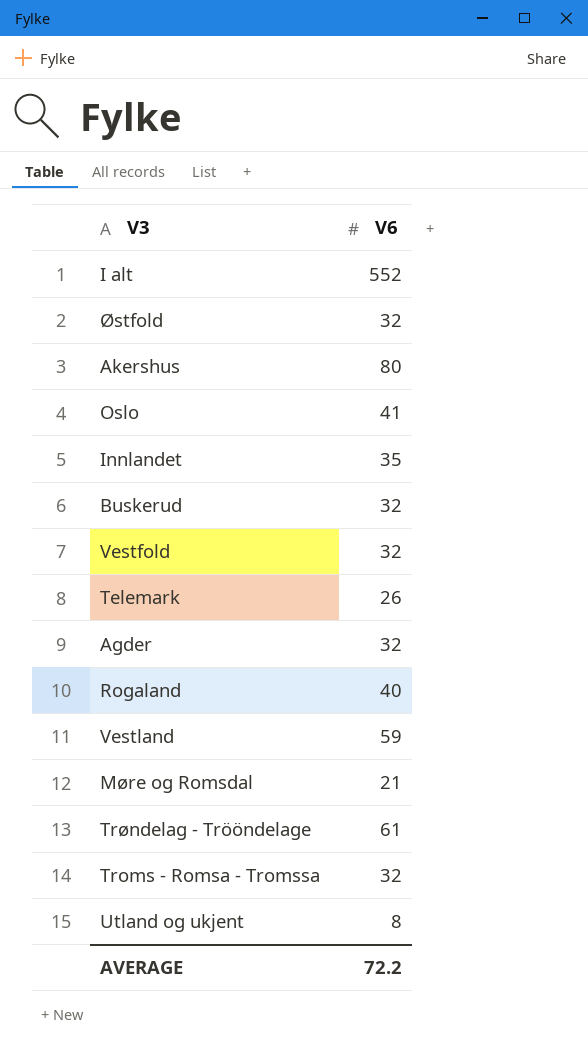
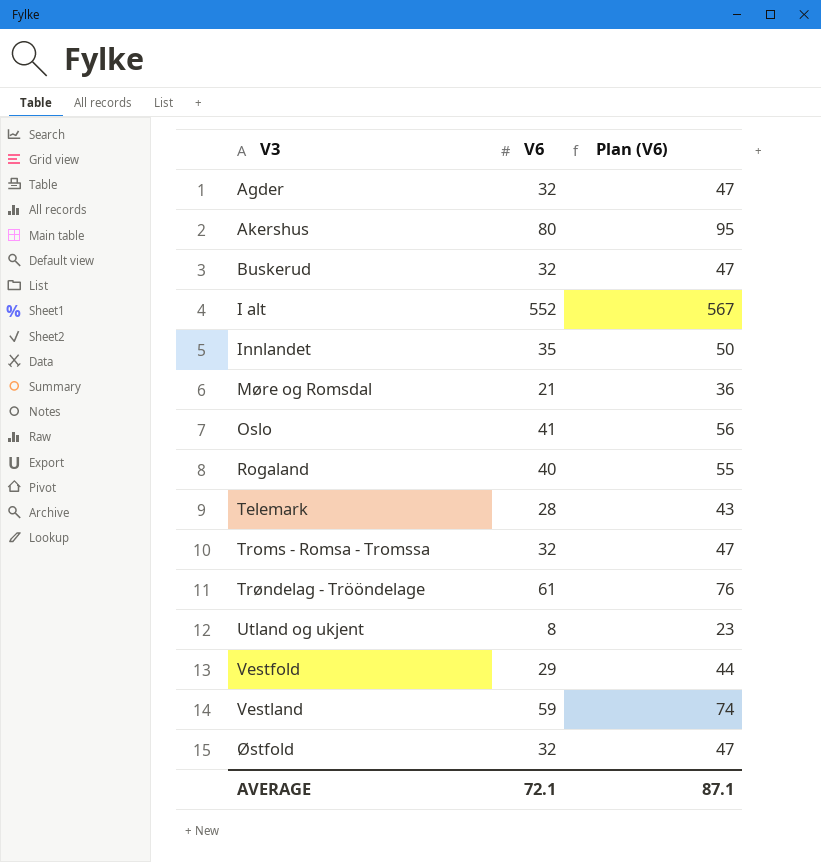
row order: none -> V3 ascending
column Plan (V6) | formula: none -> [V6] + 15
Telemark | V6: 26 -> 28
Vestfold | V6: 32 -> 29
AVERAGE | V6: 72.2 -> 72.1

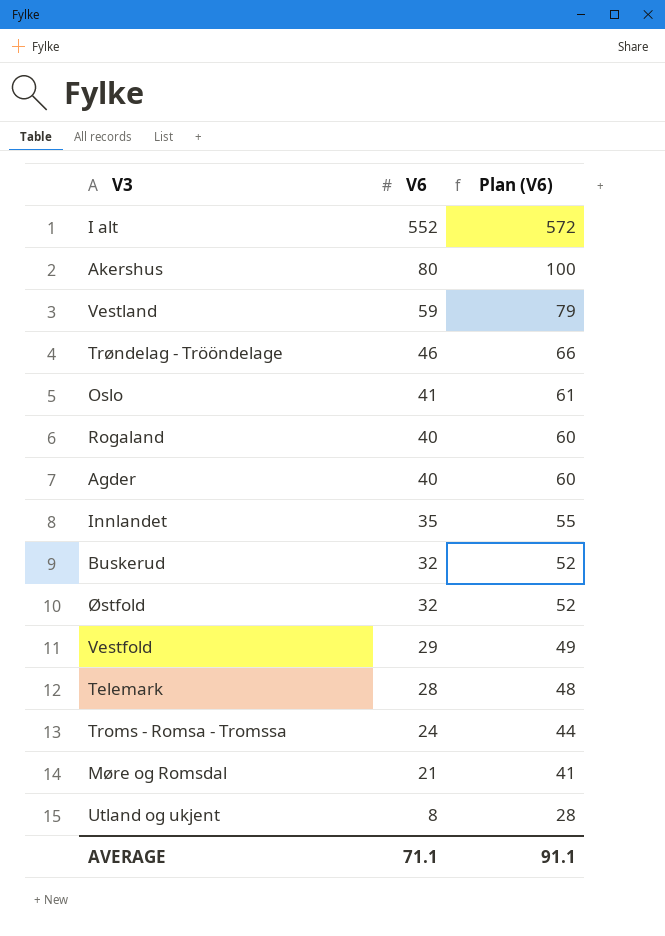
row order: V3 ascending -> V6 descending
column Plan (V6) | formula: [V6] + 15 -> [V6] + 20
Trøndelag - Trööndelage | V6: 61 -> 46
Agder | V6: 32 -> 40
Troms - Romsa - Tromssa | V6: 32 -> 24
AVERAGE | V6: 72.1 -> 71.1
AVERAGE | Plan (V6): 87.1 -> 91.1

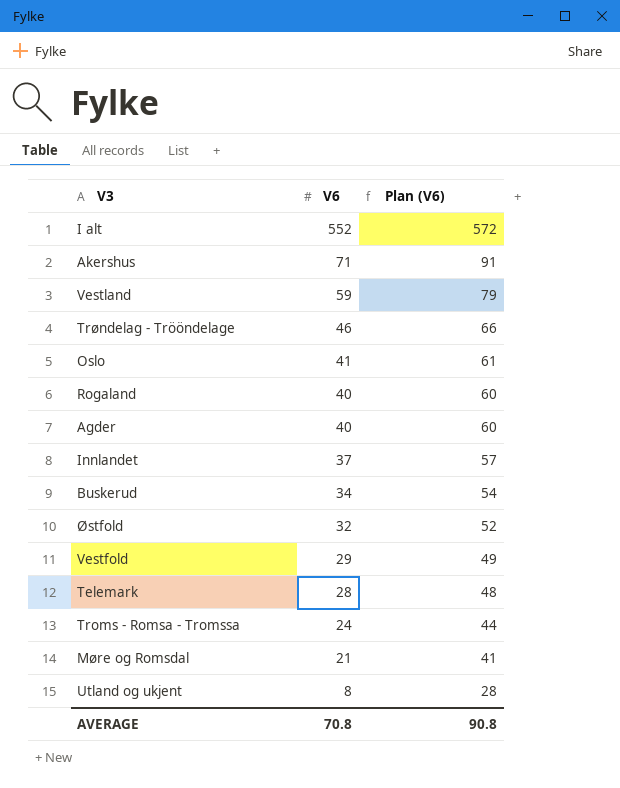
Akershus | V6: 80 -> 71
Akershus | Plan (V6): 100 -> 91
Innlandet | V6: 35 -> 37
Innlandet | Plan (V6): 55 -> 57
Buskerud | V6: 32 -> 34
Buskerud | Plan (V6): 52 -> 54
AVERAGE | V6: 71.1 -> 70.8
AVERAGE | Plan (V6): 91.1 -> 90.8

